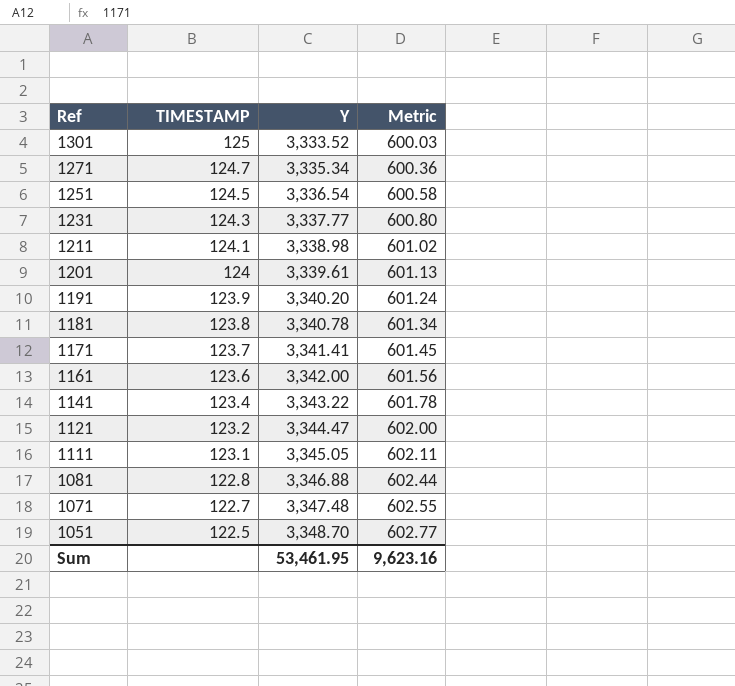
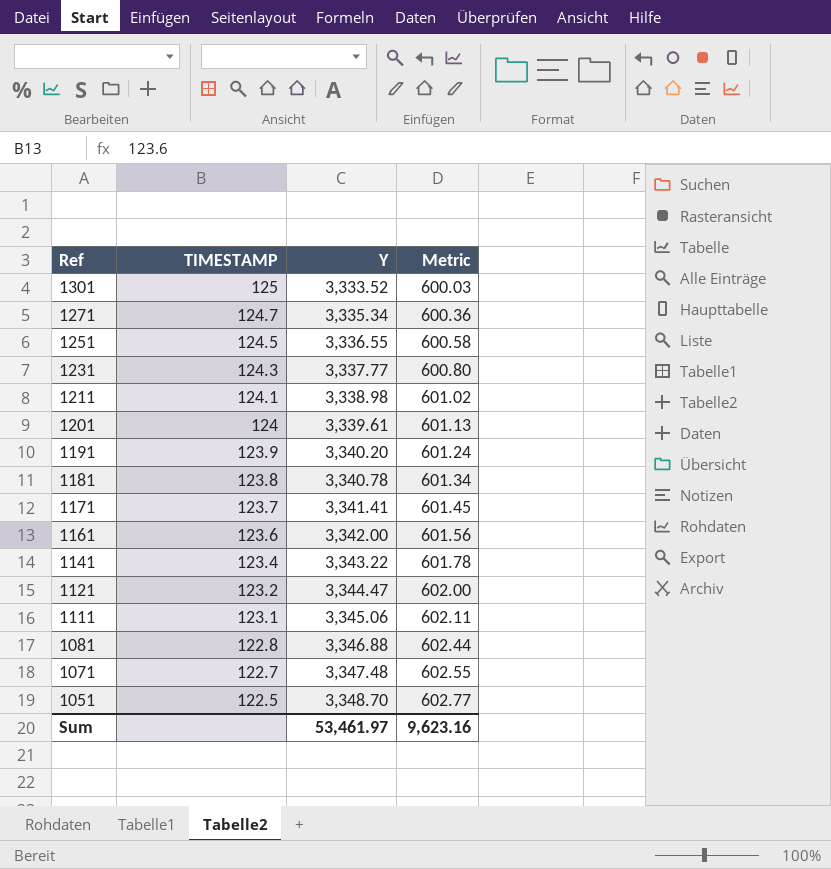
1251 | Y: 3,336.54 -> 3,336.55
1111 | Y: 3,345.05 -> 3,345.06
Sum | Y: 53,461.95 -> 53,461.97

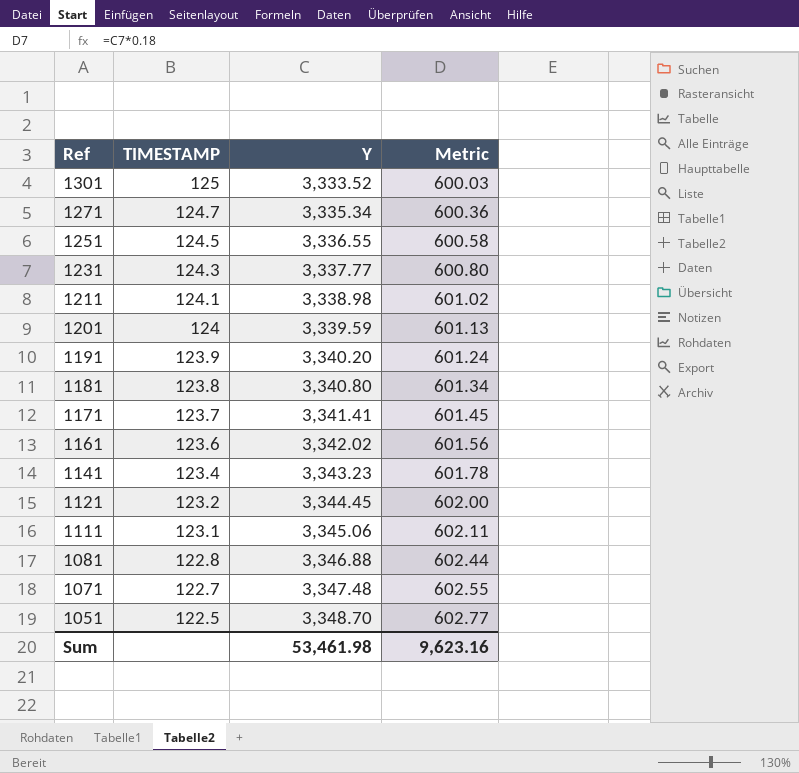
1201 | Y: 3,339.61 -> 3,339.59
1181 | Y: 3,340.78 -> 3,340.80
1161 | Y: 3,342.00 -> 3,342.02
1141 | Y: 3,343.22 -> 3,343.23
1121 | Y: 3,344.47 -> 3,344.45
Sum | Y: 53,461.97 -> 53,461.98

